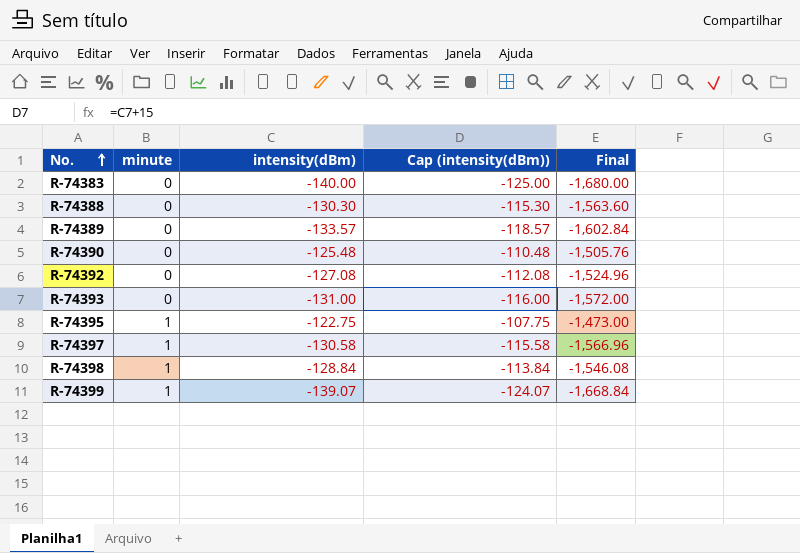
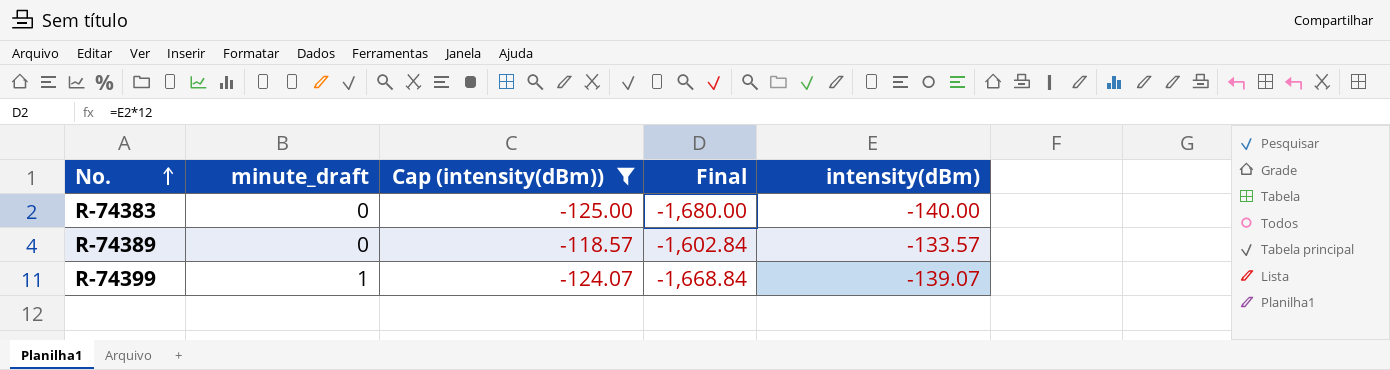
filter: none -> Cap (intensity(dBm)) <= -118.57
column name: minute -> minute_draft
column intensity(dBm) | position: 3 -> 5

